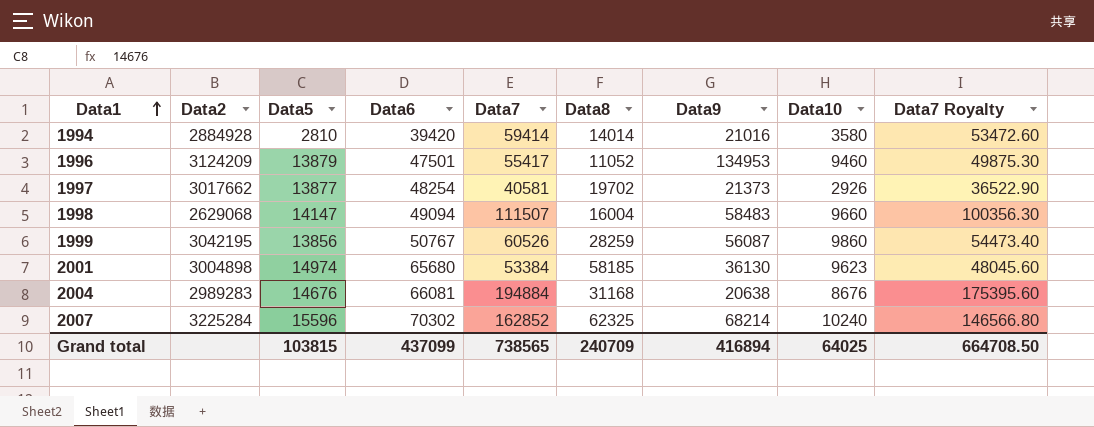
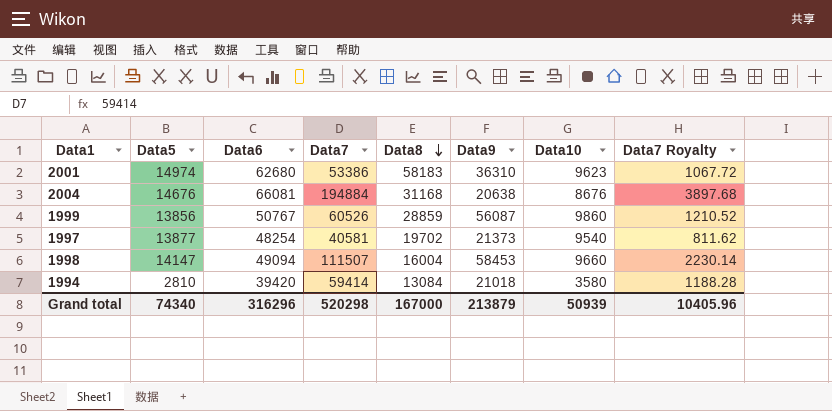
row order: Data1 ascending -> Data8 descending
column Data2 | position: 2 -> none
column Data7 Royalty | formula: [Data7] * 0.9 -> [Data7] * 0.02
row 1996: 3124209 | 13879 | 47501 | 55417 | 11052 | 134953 | 9460 | 49875.30 -> none
row 2007: 3225284 | 15596 | 70302 | 162852 | 62325 | 68214 | 10240 | 146566.80 -> none
2001 | Data6: 65680 -> 62680
2001 | Data7: 53384 -> 53386
2001 | Data8: 58185 -> 58183
2001 | Data9: 36130 -> 36310
1999 | Data8: 28259 -> 28859
1997 | Data10: 2926 -> 9540
1998 | Data9: 58483 -> 58453
1994 | Data8: 14014 -> 13084
1994 | Data9: 21016 -> 21018
Grand total | Data5: 103815 -> 74340
Grand total | Data6: 437099 -> 316296
Grand total | Data7: 738565 -> 520298
Grand total | Data8: 240709 -> 167000
Grand total | Data9: 416894 -> 213879
Grand total | Data10: 64025 -> 50939
Grand total | Data7 Royalty: 664708.50 -> 10405.96

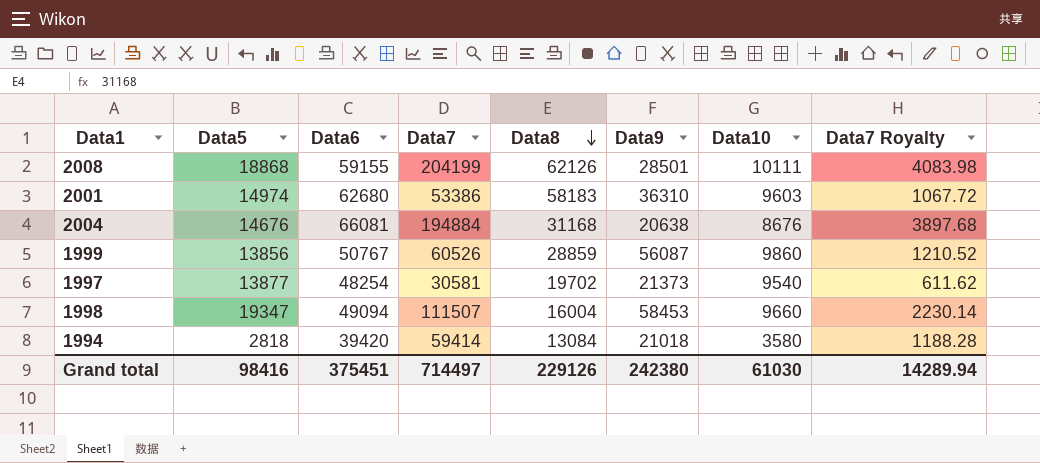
row 2008: none -> 18868 | 59155 | 204199 | 62126 | 28501 | 10111 | 4083.98
2001 | Data10: 9623 -> 9603
1997 | Data7: 40581 -> 30581
1997 | Data7 Royalty: 811.62 -> 611.62
1998 | Data5: 14147 -> 19347
1994 | Data5: 2810 -> 2818
Grand total | Data5: 74340 -> 98416
Grand total | Data6: 316296 -> 375451
Grand total | Data7: 520298 -> 714497
Grand total | Data8: 167000 -> 229126
Grand total | Data9: 213879 -> 242380
Grand total | Data10: 50939 -> 61030
Grand total | Data7 Royalty: 10405.96 -> 14289.94

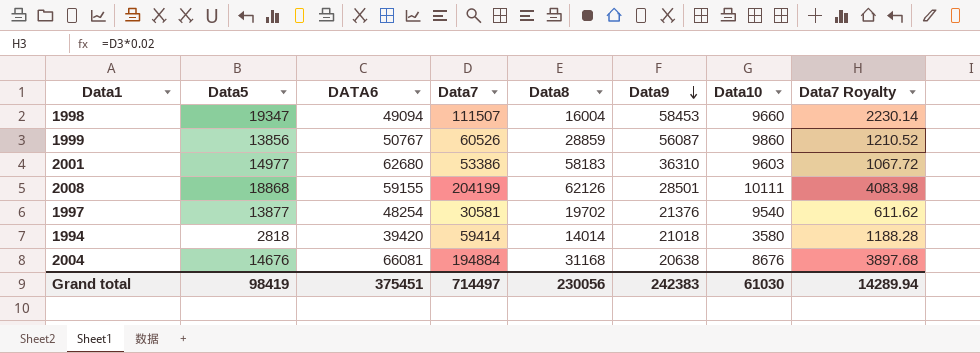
row order: Data8 descending -> Data9 descending
column name: Data6 -> DATA6
2001 | Data5: 14974 -> 14977
1997 | Data9: 21373 -> 21376
1994 | Data8: 13084 -> 14014
Grand total | Data5: 98416 -> 98419
Grand total | Data8: 229126 -> 230056
Grand total | Data9: 242380 -> 242383

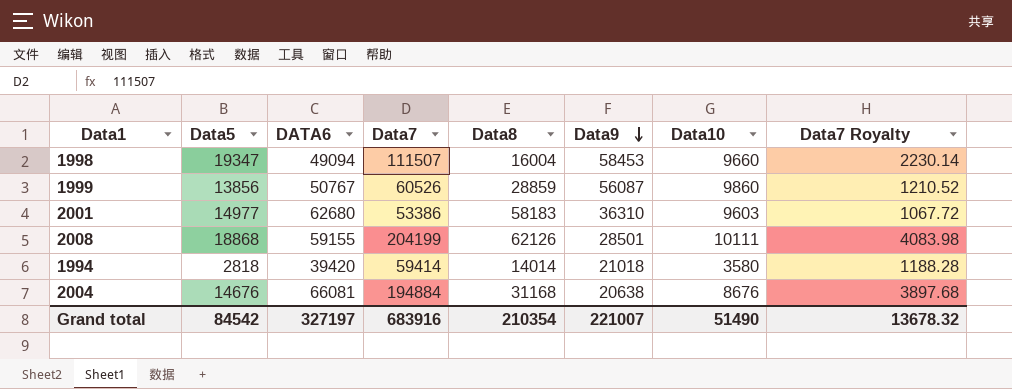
row 1997: 13877 | 48254 | 30581 | 19702 | 21376 | 9540 | 611.62 -> none
Grand total | Data5: 98419 -> 84542
Grand total | DATA6: 375451 -> 327197
Grand total | Data7: 714497 -> 683916
Grand total | Data8: 230056 -> 210354
Grand total | Data9: 242383 -> 221007
Grand total | Data10: 61030 -> 51490
Grand total | Data7 Royalty: 14289.94 -> 13678.32

